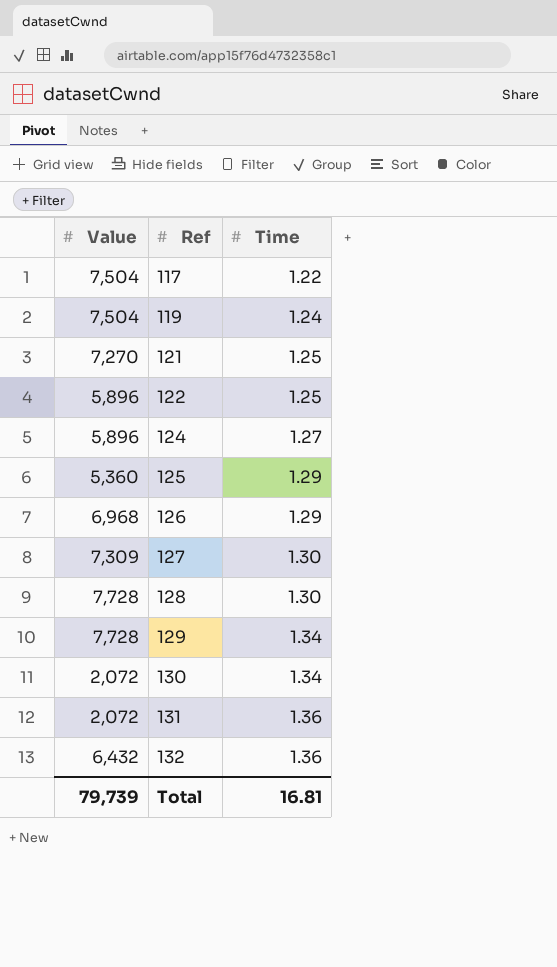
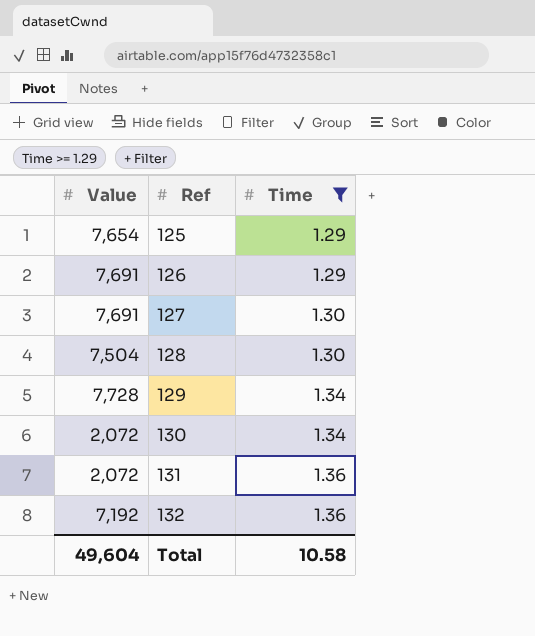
filter: none -> Time >= 1.29
125 | Value: 5,360 -> 7,654
126 | Value: 6,968 -> 7,691
127 | Value: 7,309 -> 7,691
128 | Value: 7,728 -> 7,504
132 | Value: 6,432 -> 7,192
Total | Value: 79,739 -> 49,604
Total | Time: 16.81 -> 10.58

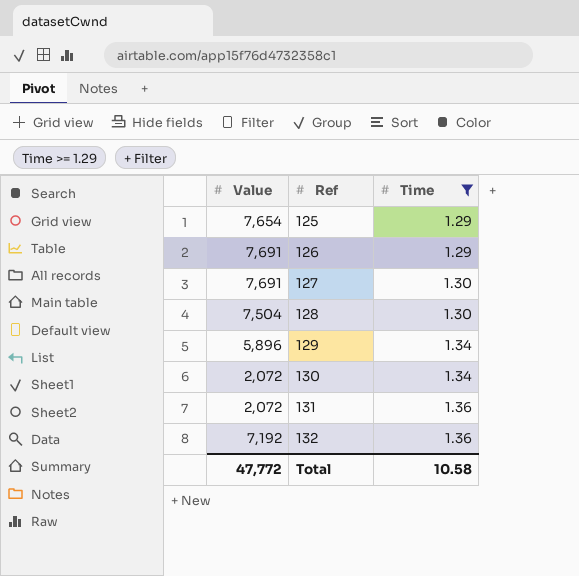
129 | Value: 7,728 -> 5,896
Total | Value: 49,604 -> 47,772

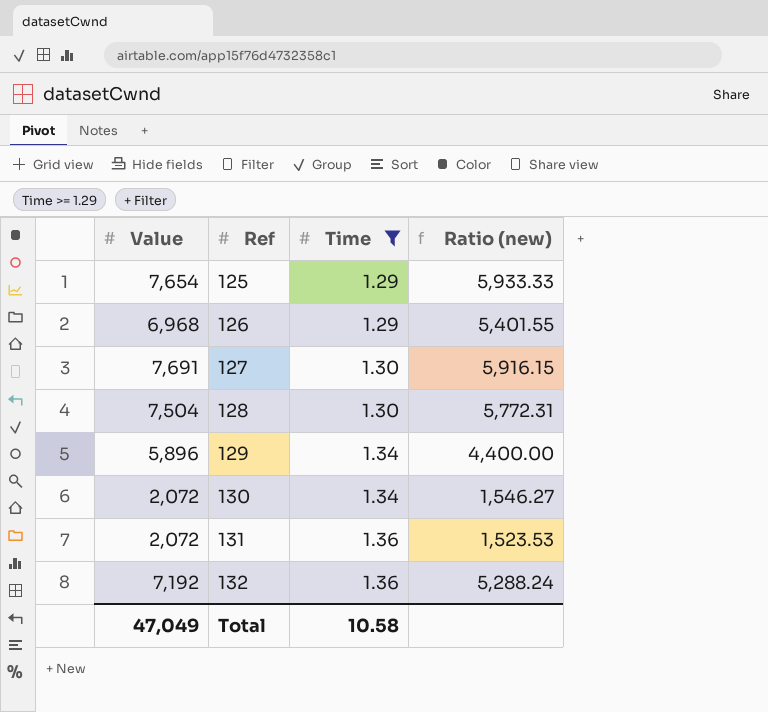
column Ratio (new) | formula: none -> [Value] / [Time]
126 | Value: 7,691 -> 6,968
Total | Value: 47,772 -> 47,049

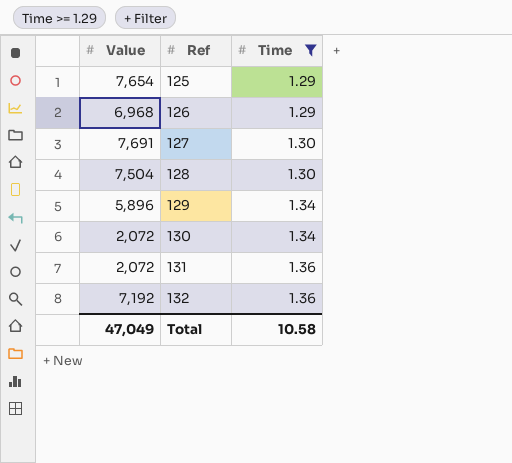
column Ratio (new) | formula: [Value] / [Time] -> none

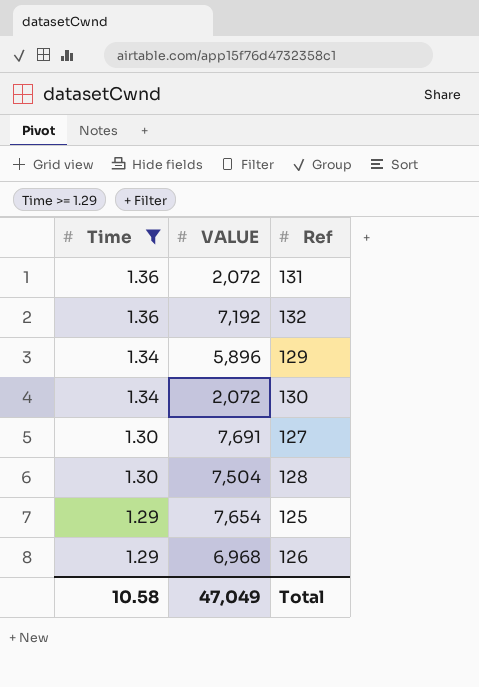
row order: Ref ascending -> Time descending
column Time | position: 3 -> 1
column name: Value -> VALUE

